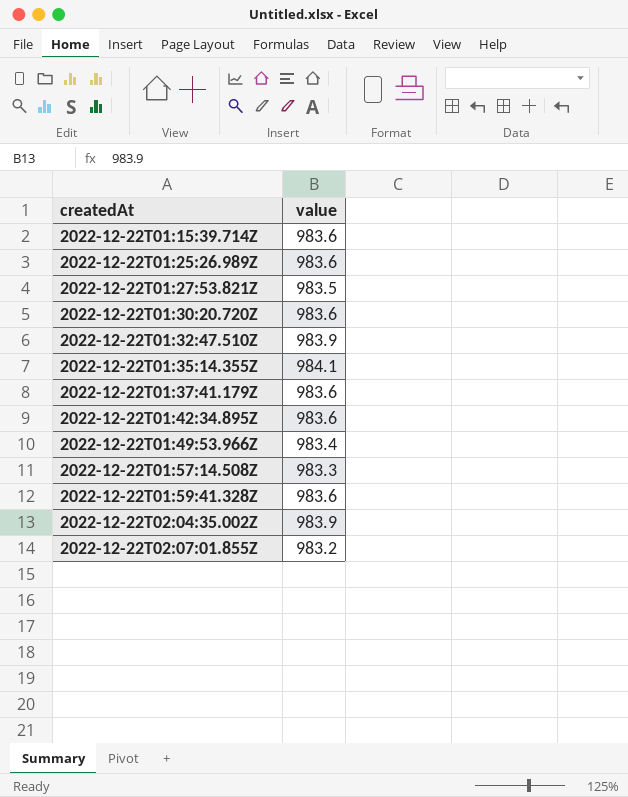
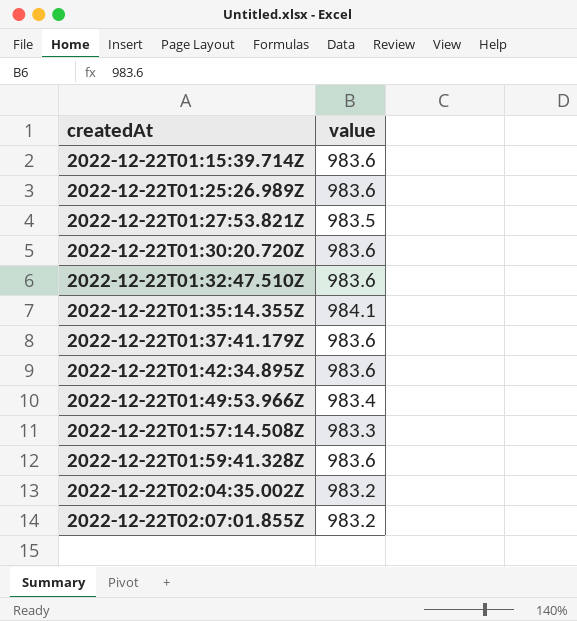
2022-12-22T01:32:47.510Z | value: 983.9 -> 983.6
2022-12-22T02:04:35.002Z | value: 983.9 -> 983.2

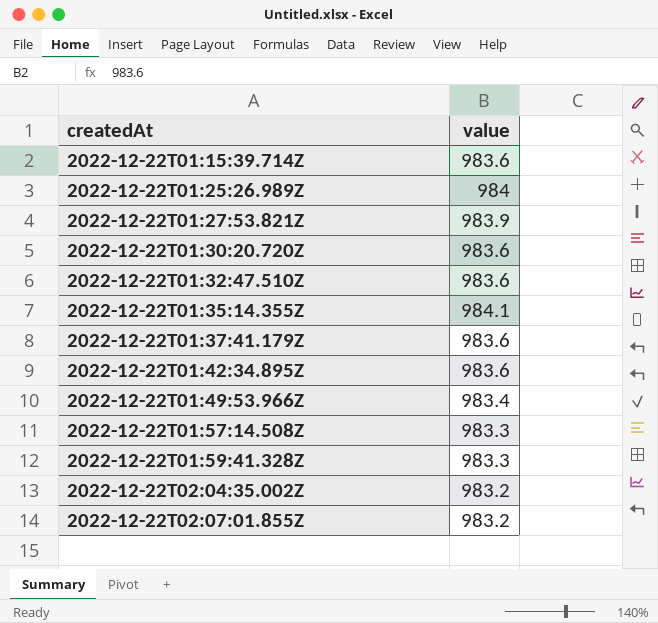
2022-12-22T01:25:26.989Z | value: 983.6 -> 984
2022-12-22T01:27:53.821Z | value: 983.5 -> 983.9
2022-12-22T01:59:41.328Z | value: 983.6 -> 983.3

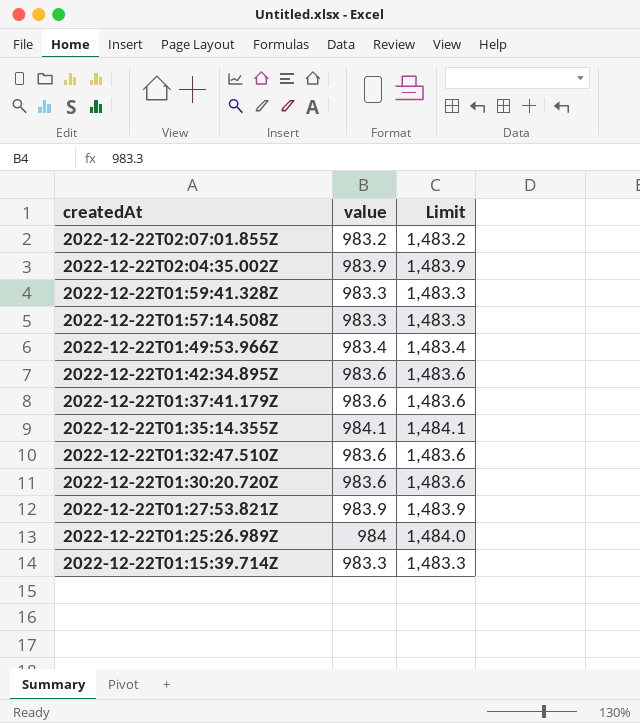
row order: createdAt ascending -> createdAt descending
column Limit | formula: none -> [value] + 500
2022-12-22T02:04:35.002Z | value: 983.2 -> 983.9
2022-12-22T01:15:39.714Z | value: 983.6 -> 983.3

